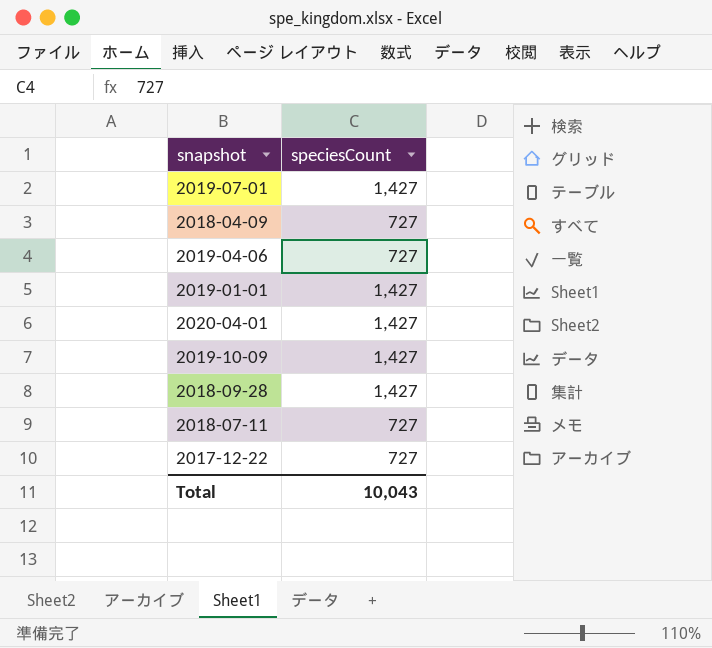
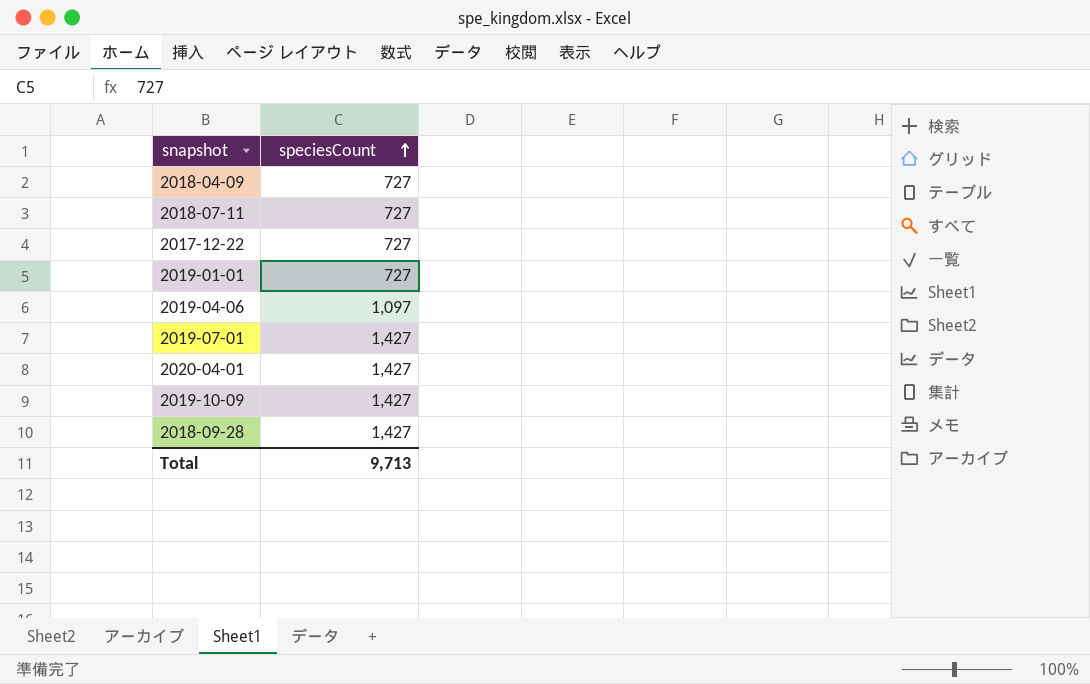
row order: none -> speciesCount ascending
2019-01-01 | speciesCount: 1,427 -> 727
2019-04-06 | speciesCount: 727 -> 1,097
Total | speciesCount: 10,043 -> 9,713

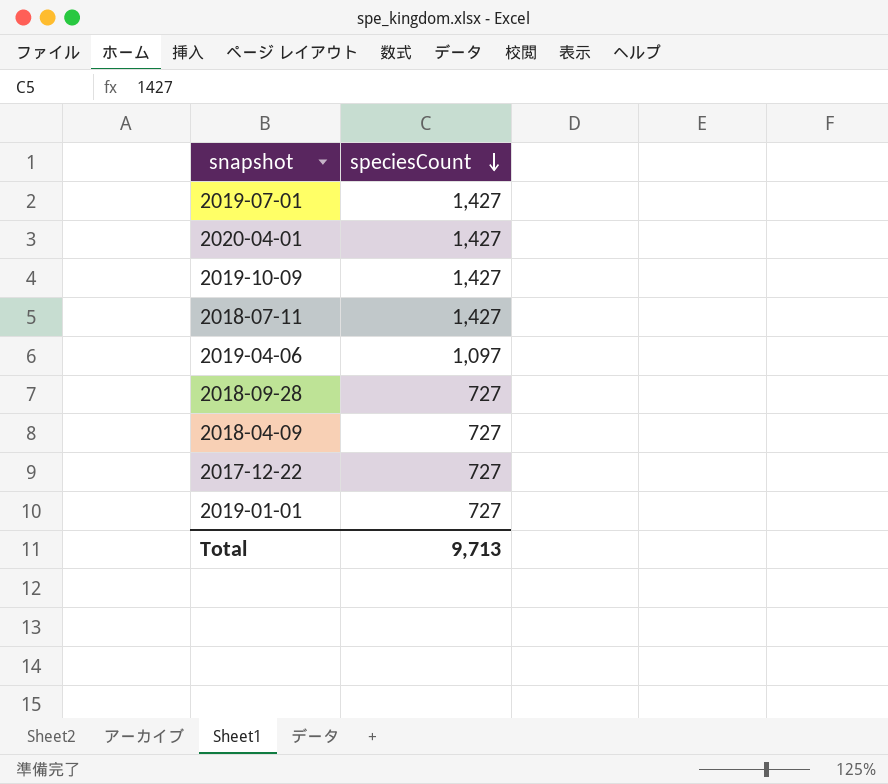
row order: speciesCount ascending -> speciesCount descending
2018-07-11 | speciesCount: 727 -> 1,427
2018-09-28 | speciesCount: 1,427 -> 727

